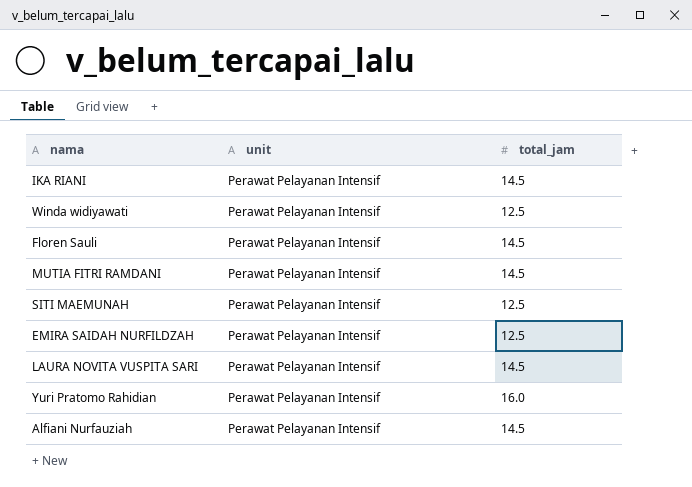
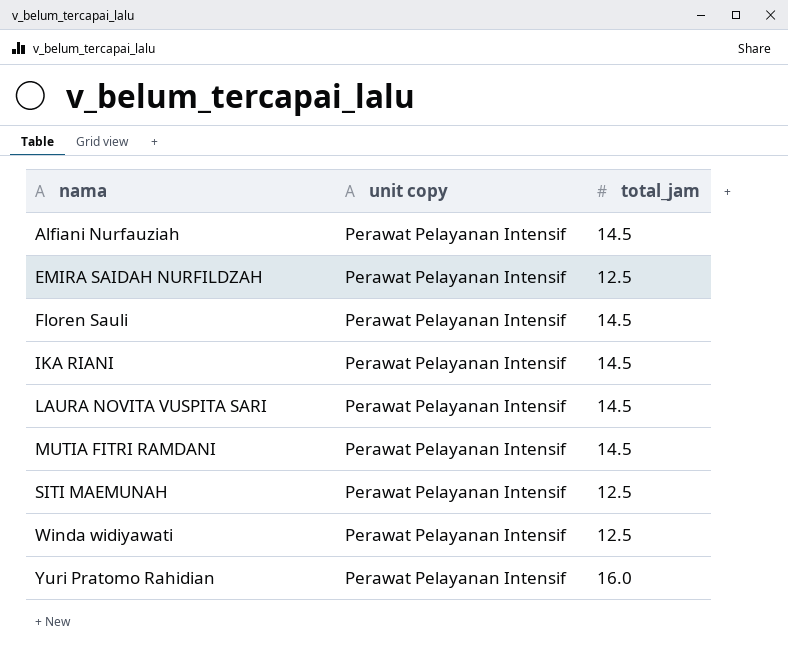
row order: none -> nama ascending
column name: unit -> unit copy

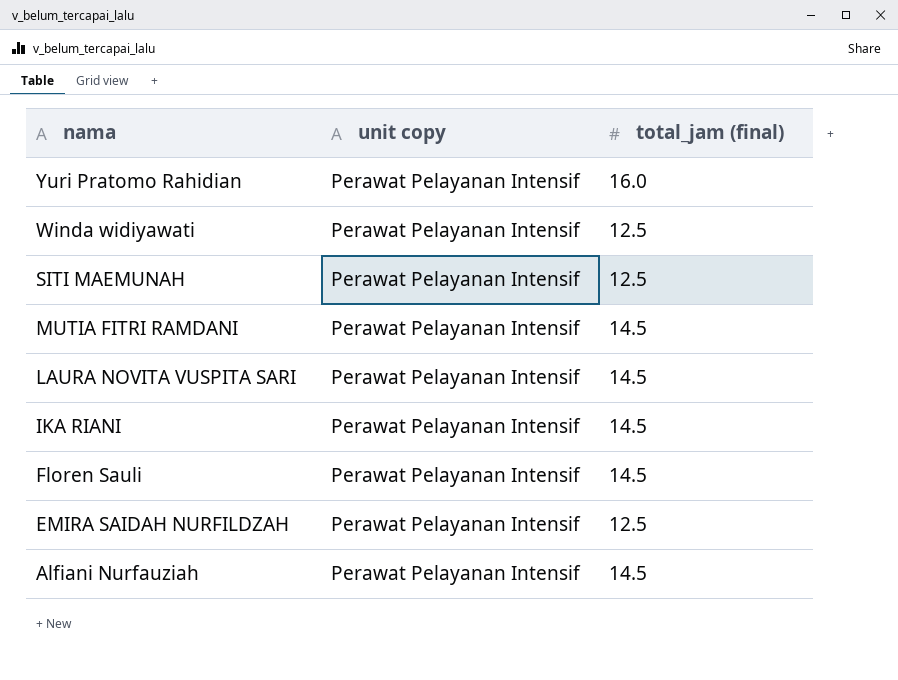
row order: nama ascending -> nama descending
column name: total_jam -> total_jam (final)

